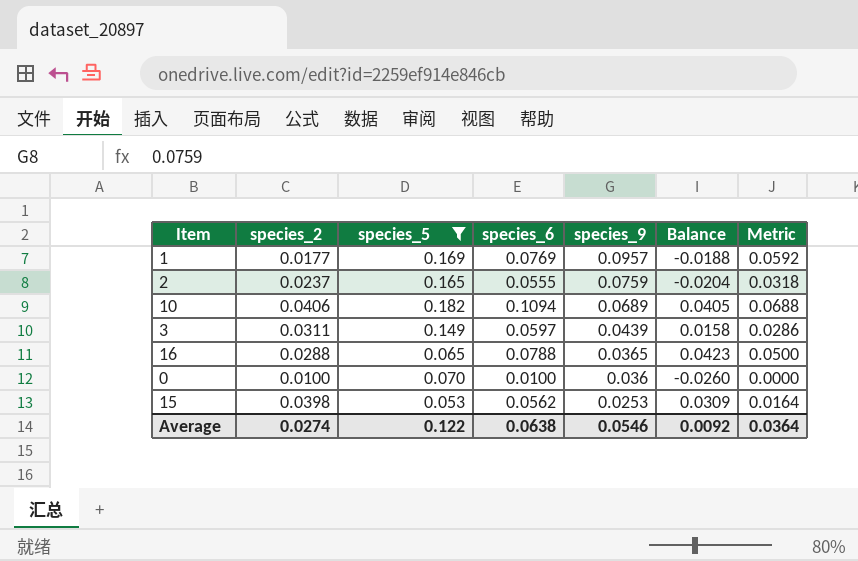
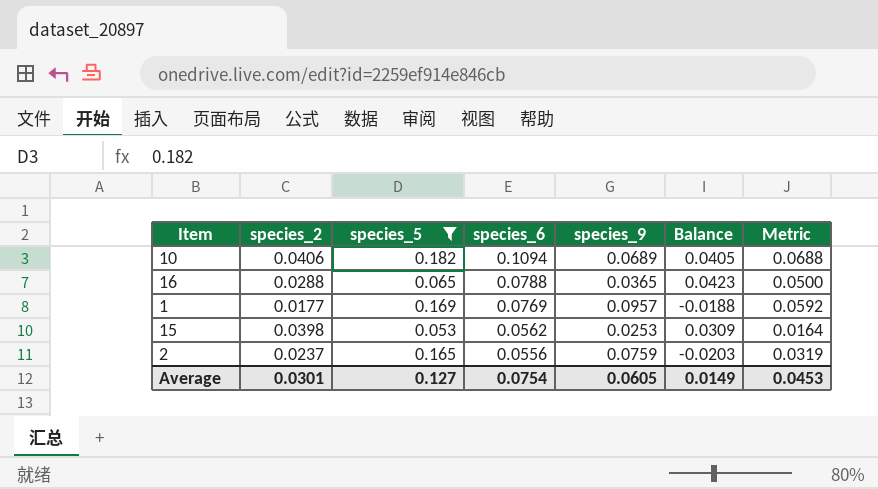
row order: species_9 descending -> species_6 descending
row 3: 0.0311 | 0.149 | 0.0597 | 0.0439 | 0.0158 | 0.0286 -> none
row 0: 0.0100 | 0.070 | 0.0100 | 0.036 | -0.0260 | 0.0000 -> none
2 | species_6: 0.0555 -> 0.0556
2 | Balance: -0.0204 -> -0.0203
2 | Metric: 0.0318 -> 0.0319
Average | species_2: 0.0274 -> 0.0301
Average | species_5: 0.122 -> 0.127
Average | species_6: 0.0638 -> 0.0754
Average | species_9: 0.0546 -> 0.0605
Average | Balance: 0.0092 -> 0.0149
Average | Metric: 0.0364 -> 0.0453

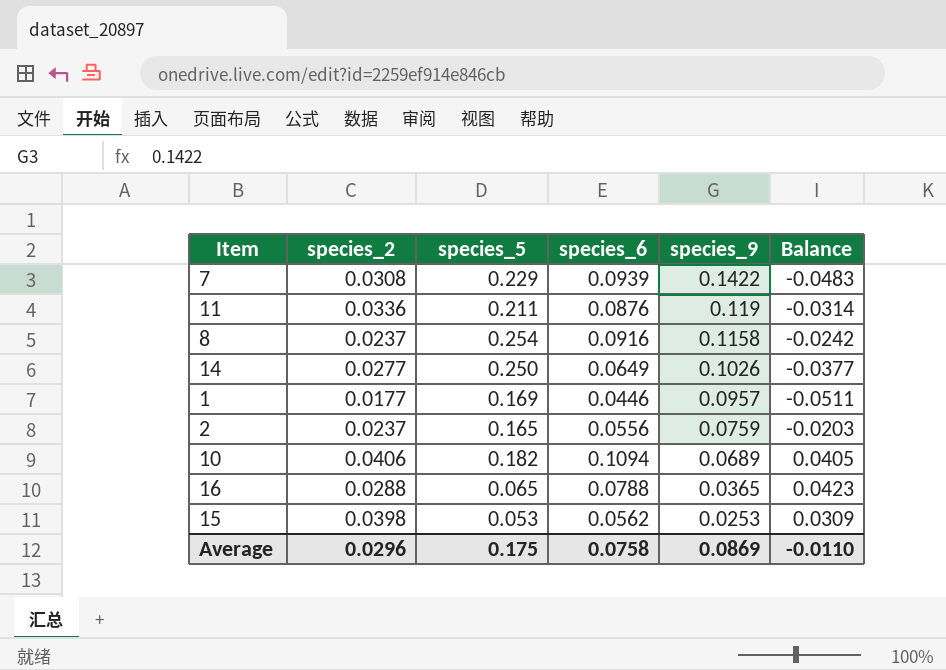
filter: species_5 <= 0.182 -> none
row order: species_6 descending -> species_9 descending
column Metric | formula: [species_6] - [species_2] -> none
1 | species_6: 0.0769 -> 0.0446
1 | Balance: -0.0188 -> -0.0511
Average | species_2: 0.0301 -> 0.0296
Average | species_5: 0.127 -> 0.175
Average | species_6: 0.0754 -> 0.0758
Average | species_9: 0.0605 -> 0.0869
Average | Balance: 0.0149 -> -0.0110

